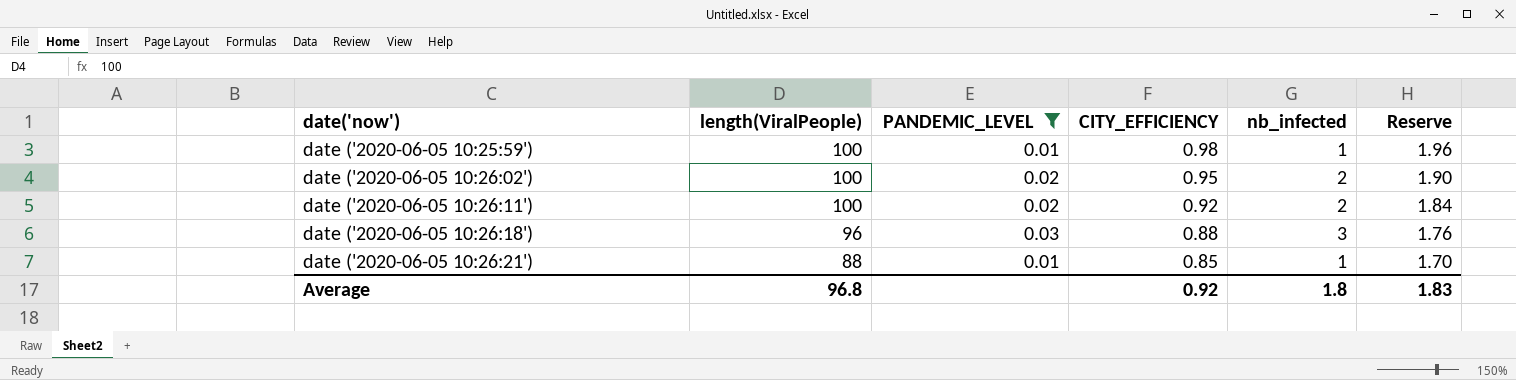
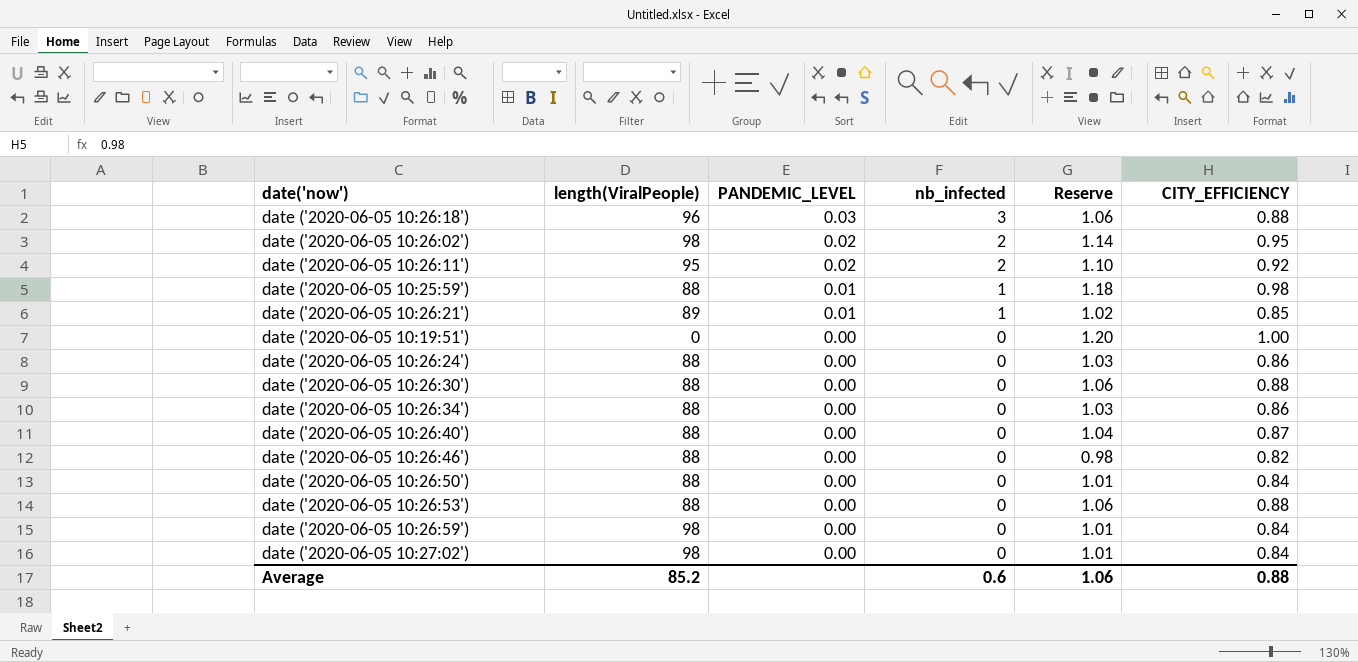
filter: PANDEMIC_LEVEL != 0.00 -> none
row order: date('now') ascending -> PANDEMIC_LEVEL descending
column Reserve | formula: [CITY_EFFICIENCY] * 2 -> [CITY_EFFICIENCY] * 1.2
column CITY_EFFICIENCY | position: 4 -> 6
date ('2020-06-05 10:26:02') | length(ViralPeople): 100 -> 98
date ('2020-06-05 10:26:11') | length(ViralPeople): 100 -> 95
date ('2020-06-05 10:25:59') | length(ViralPeople): 100 -> 88
date ('2020-06-05 10:26:21') | length(ViralPeople): 88 -> 89
Average | length(ViralPeople): 96.8 -> 85.2
Average | nb_infected: 1.8 -> 0.6
Average | Reserve: 1.83 -> 1.06
Average | CITY_EFFICIENCY: 0.92 -> 0.88

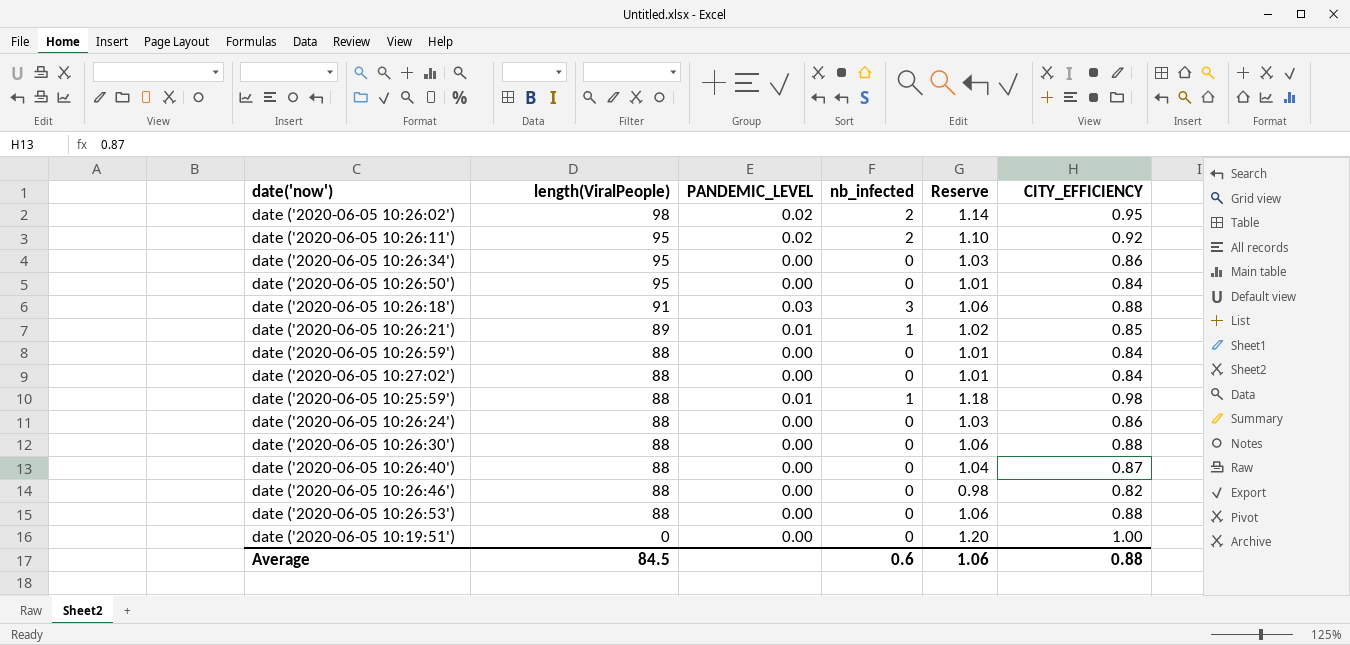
row order: PANDEMIC_LEVEL descending -> length(ViralPeople) descending
date ('2020-06-05 10:26:34') | length(ViralPeople): 88 -> 95
date ('2020-06-05 10:26:50') | length(ViralPeople): 88 -> 95
date ('2020-06-05 10:26:18') | length(ViralPeople): 96 -> 91
date ('2020-06-05 10:26:59') | length(ViralPeople): 98 -> 88
date ('2020-06-05 10:27:02') | length(ViralPeople): 98 -> 88
Average | length(ViralPeople): 85.2 -> 84.5

